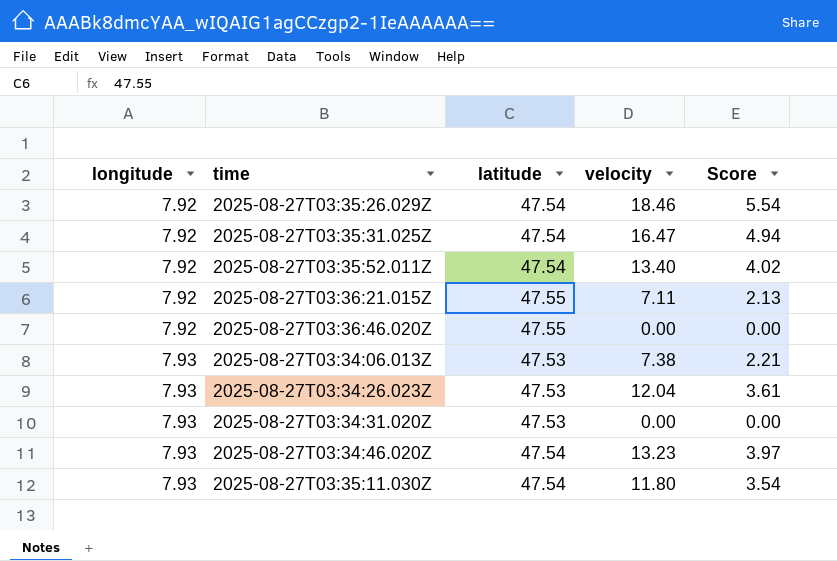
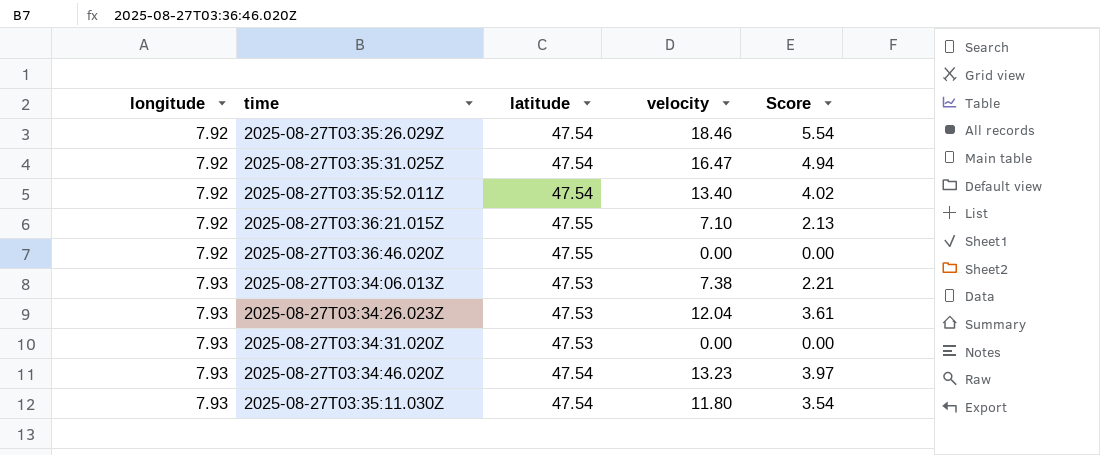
2025-08-27T03:36:21.015Z | velocity: 7.11 -> 7.10

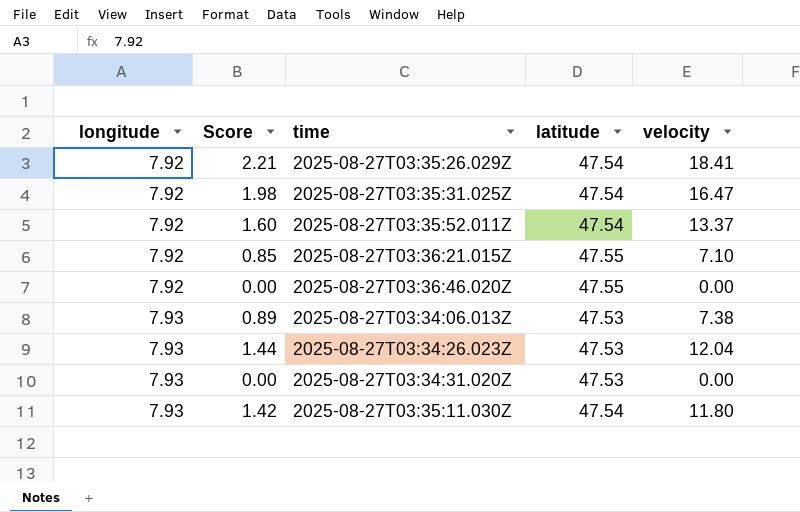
column Score | formula: [velocity] * 0.3 -> [velocity] * 0.12
column Score | position: 5 -> 2
row 2025-08-27T03:34:46.020Z: 7.93 | 47.54 | 13.23 | 3.97 -> none
2025-08-27T03:35:26.029Z | velocity: 18.46 -> 18.41
2025-08-27T03:35:52.011Z | velocity: 13.40 -> 13.37

